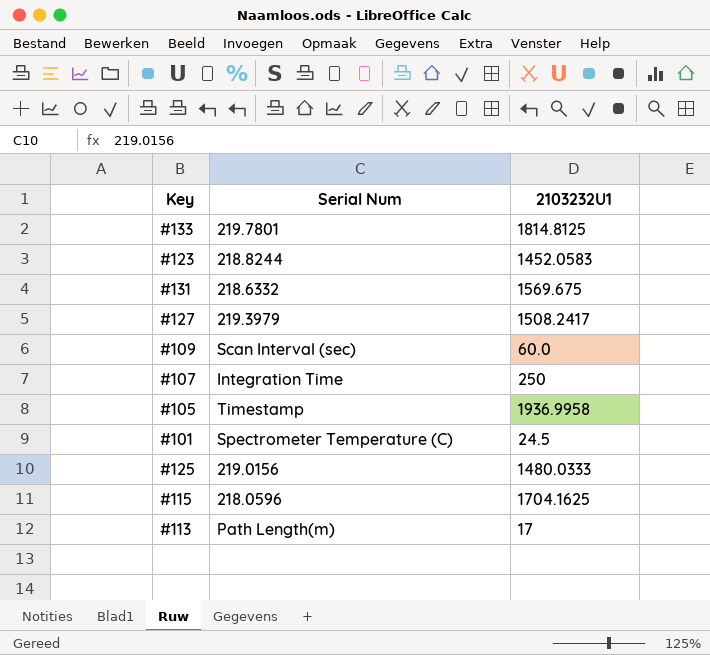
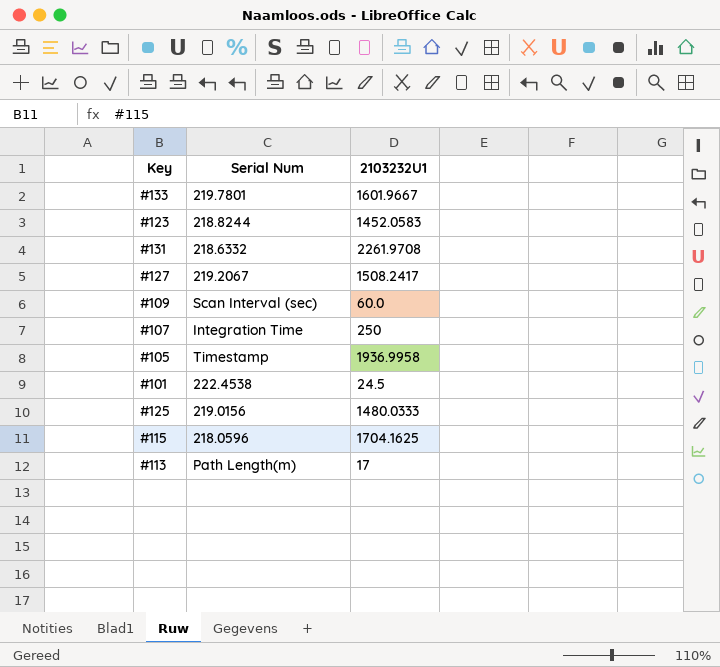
#133 | 2103232U1: 1814.8125 -> 1601.9667
#131 | 2103232U1: 1569.675 -> 2261.9708
#127 | Serial Num: 219.3979 -> 219.2067
#101 | Serial Num: Spectrometer Temperature (C) -> 222.4538

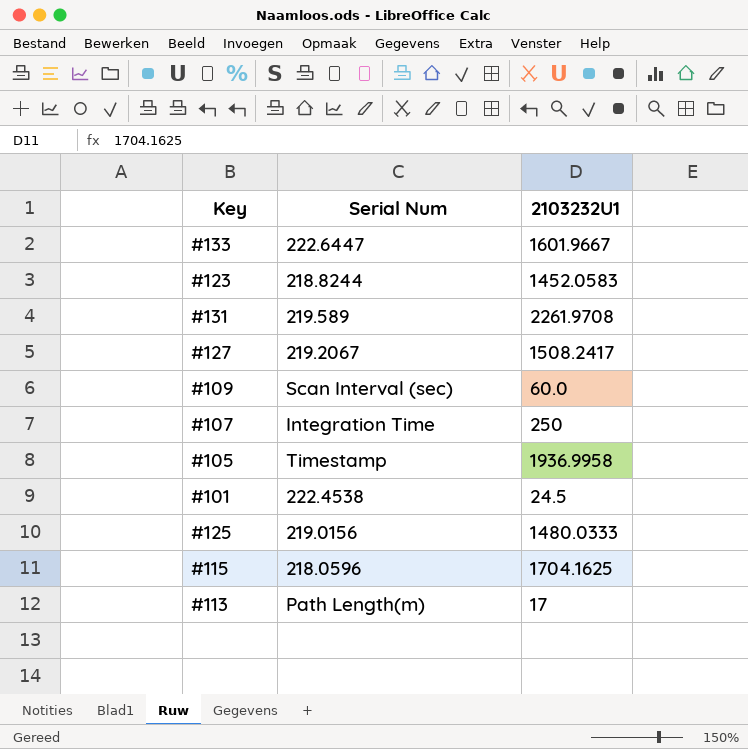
#133 | Serial Num: 219.7801 -> 222.6447
#131 | Serial Num: 218.6332 -> 219.589

